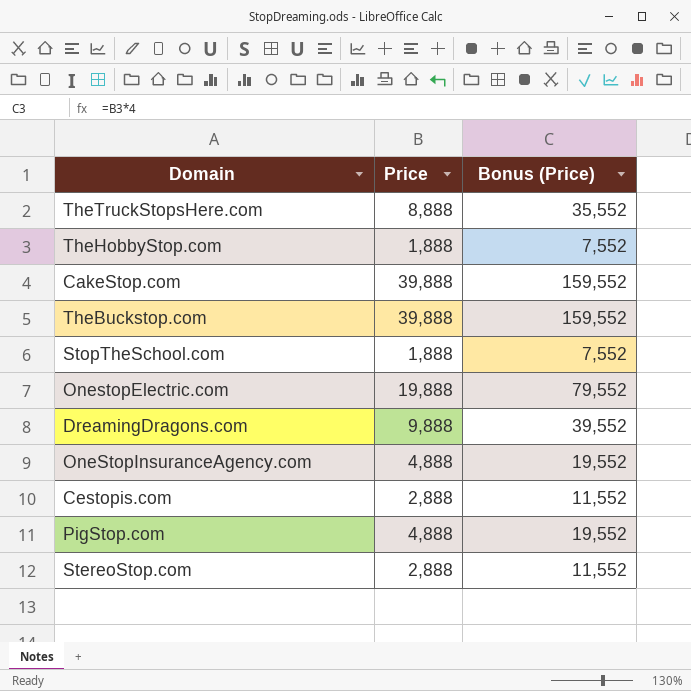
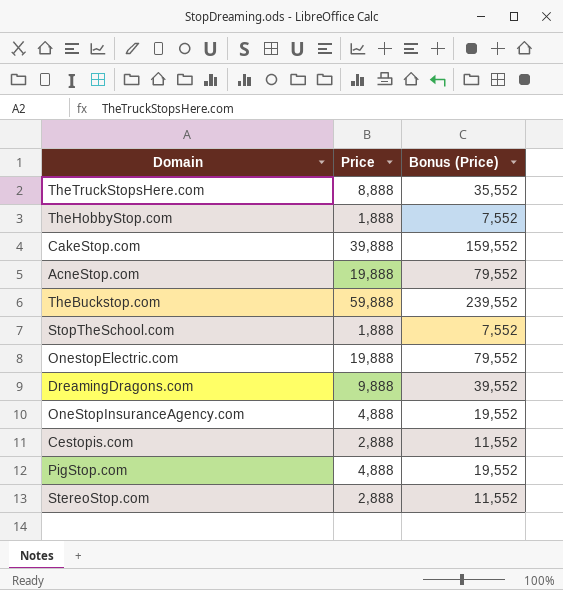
row AcneStop.com: none -> 19,888 | 79,552
TheBuckstop.com | Price: 39,888 -> 59,888
TheBuckstop.com | Bonus (Price): 159,552 -> 239,552

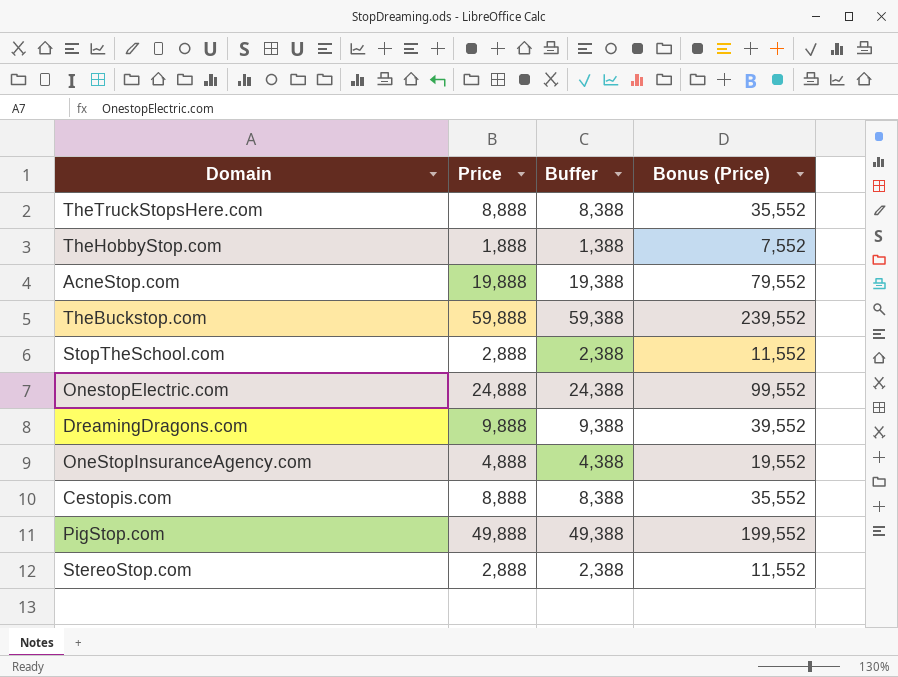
column Buffer | formula: none -> [Price] - 500
row CakeStop.com: 39,888 | 159,552 -> none
StopTheSchool.com | Price: 1,888 -> 2,888
StopTheSchool.com | Bonus (Price): 7,552 -> 11,552
OnestopElectric.com | Price: 19,888 -> 24,888
OnestopElectric.com | Bonus (Price): 79,552 -> 99,552
Cestopis.com | Price: 2,888 -> 8,888
Cestopis.com | Bonus (Price): 11,552 -> 35,552
PigStop.com | Price: 4,888 -> 49,888
PigStop.com | Bonus (Price): 19,552 -> 199,552

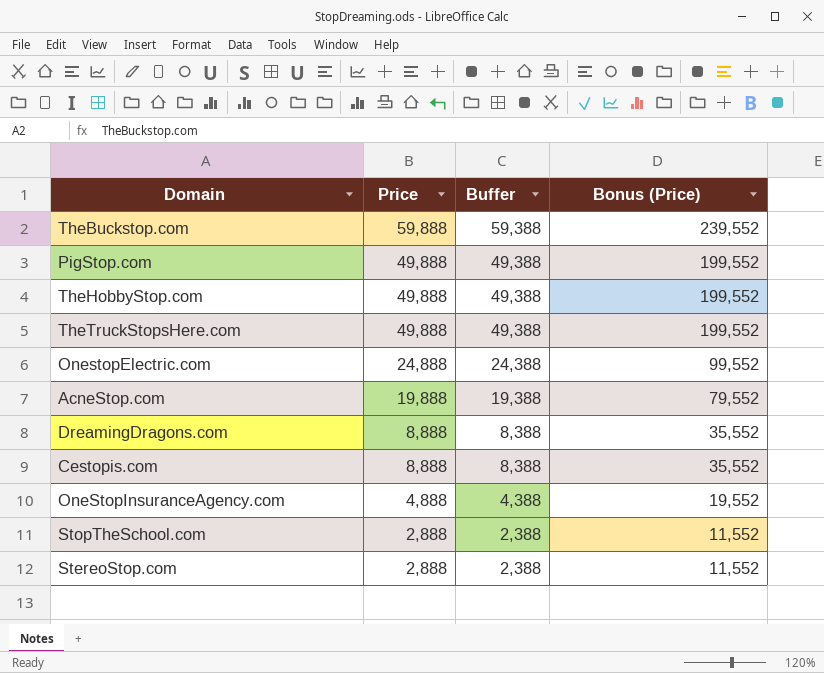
row order: none -> Price descending
TheHobbyStop.com | Price: 1,888 -> 49,888
TheHobbyStop.com | Buffer: 1,388 -> 49,388
TheHobbyStop.com | Bonus (Price): 7,552 -> 199,552
TheTruckStopsHere.com | Price: 8,888 -> 49,888
TheTruckStopsHere.com | Buffer: 8,388 -> 49,388
TheTruckStopsHere.com | Bonus (Price): 35,552 -> 199,552
DreamingDragons.com | Price: 9,888 -> 8,888
DreamingDragons.com | Buffer: 9,388 -> 8,388
DreamingDragons.com | Bonus (Price): 39,552 -> 35,552

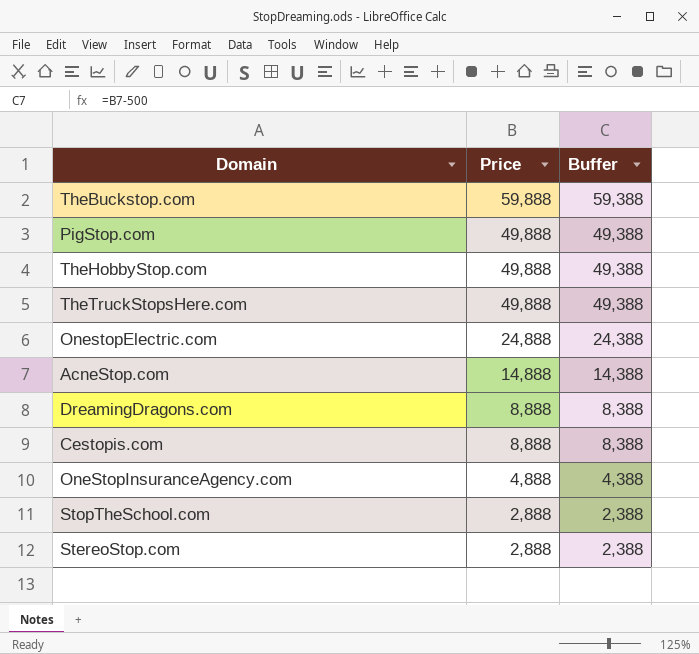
column Bonus (Price) | formula: [Price] * 4 -> none
AcneStop.com | Price: 19,888 -> 14,888
AcneStop.com | Buffer: 19,388 -> 14,388

